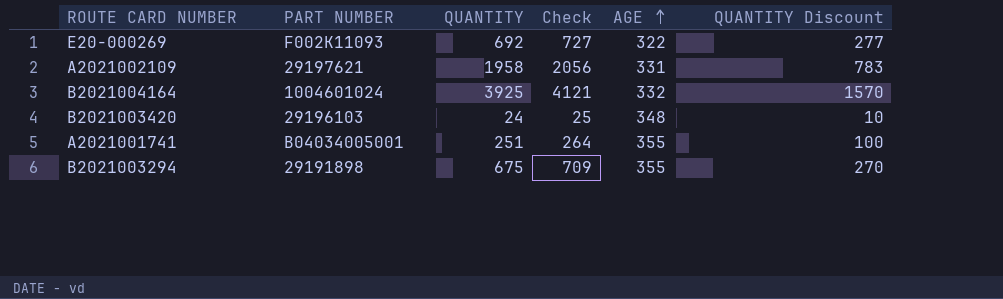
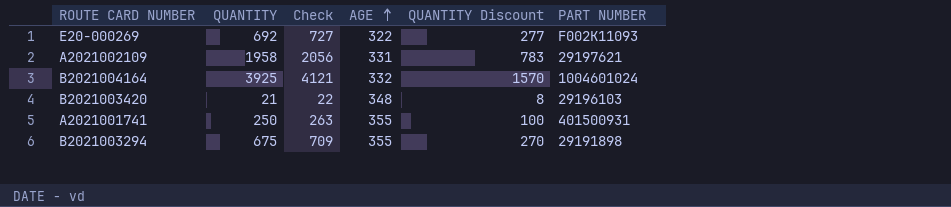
column PART NUMBER | position: 2 -> 6
B2021003420 | QUANTITY: 24 -> 21
B2021003420 | Check: 25 -> 22
B2021003420 | QUANTITY Discount: 10 -> 8
A2021001741 | QUANTITY: 251 -> 250
A2021001741 | Check: 264 -> 263
A2021001741 | PART NUMBER: B04034005001 -> 401500931

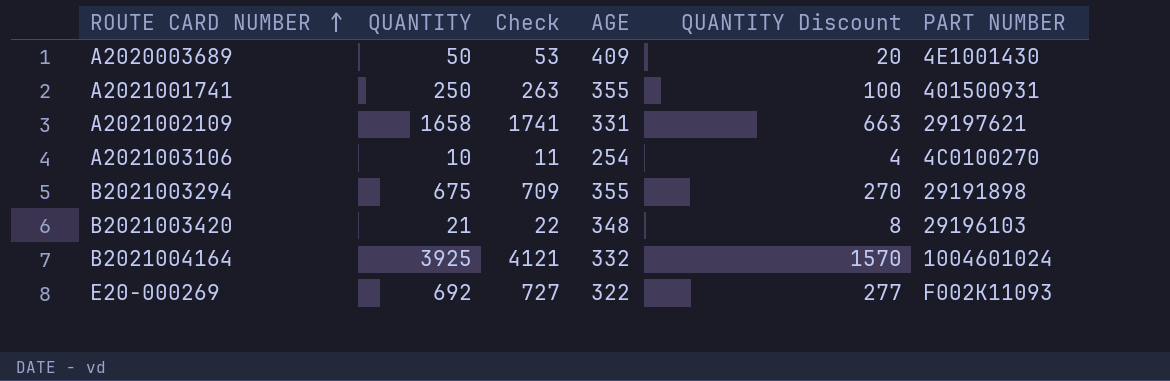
row order: AGE ascending -> ROUTE CARD NUMBER ascending
row A2020003689: none -> 50 | 53 | 409 | 20 | 4E1001430
A2021002109 | QUANTITY: 1958 -> 1658
A2021002109 | Check: 2056 -> 1741
A2021002109 | QUANTITY Discount: 783 -> 663
row A2021003106: none -> 10 | 11 | 254 | 4 | 4C0100270

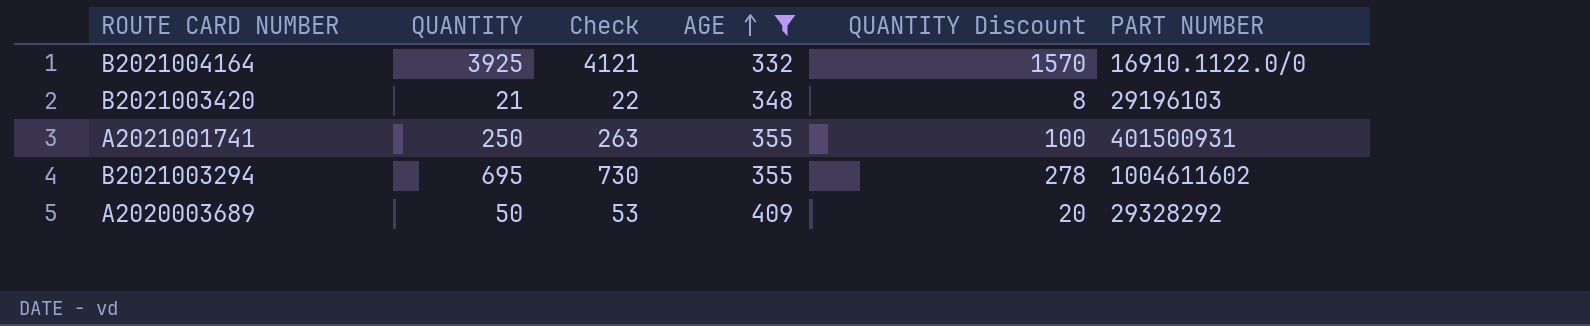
filter: none -> AGE >= 332
row order: ROUTE CARD NUMBER ascending -> AGE ascending
B2021004164 | PART NUMBER: 1004601024 -> 16910.1122.0/0
B2021003294 | QUANTITY: 675 -> 695
B2021003294 | Check: 709 -> 730
B2021003294 | QUANTITY Discount: 270 -> 278
B2021003294 | PART NUMBER: 29191898 -> 1004611602
A2020003689 | PART NUMBER: 4E1001430 -> 29328292

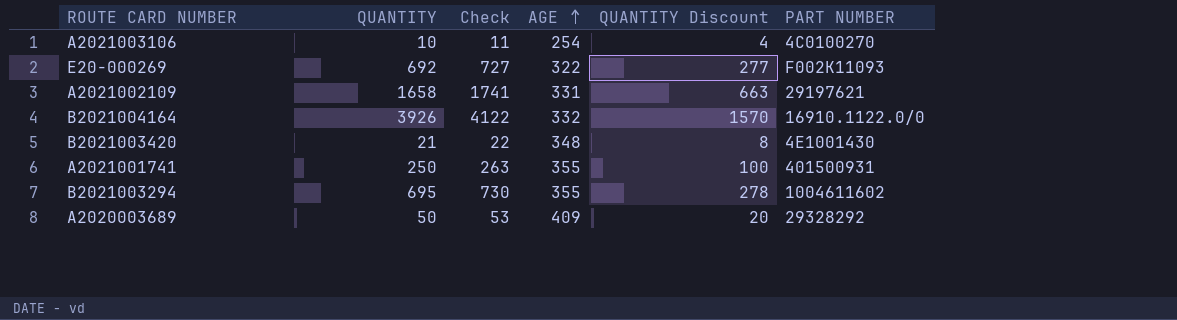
filter: AGE >= 332 -> none
B2021004164 | QUANTITY: 3925 -> 3926
B2021004164 | Check: 4121 -> 4122
B2021003420 | PART NUMBER: 29196103 -> 4E1001430

